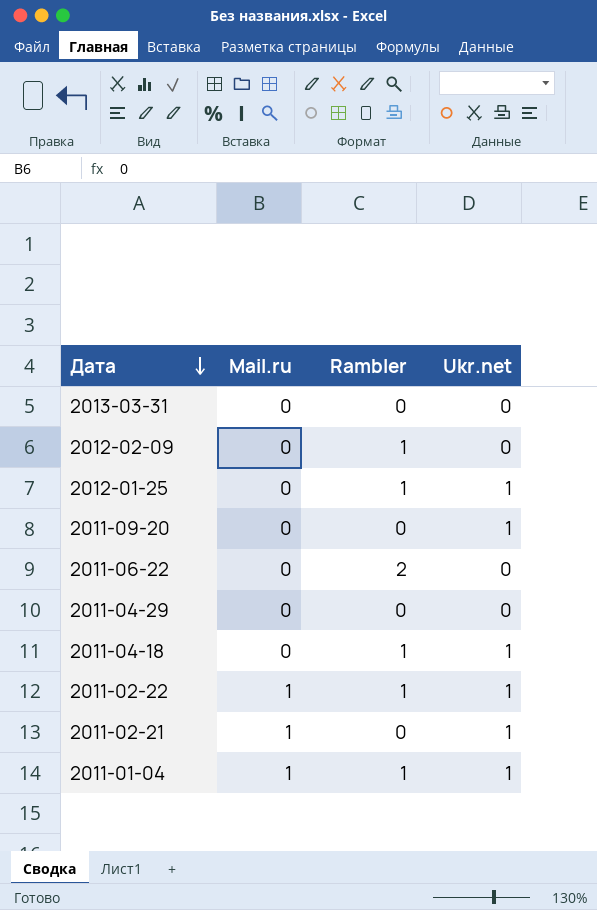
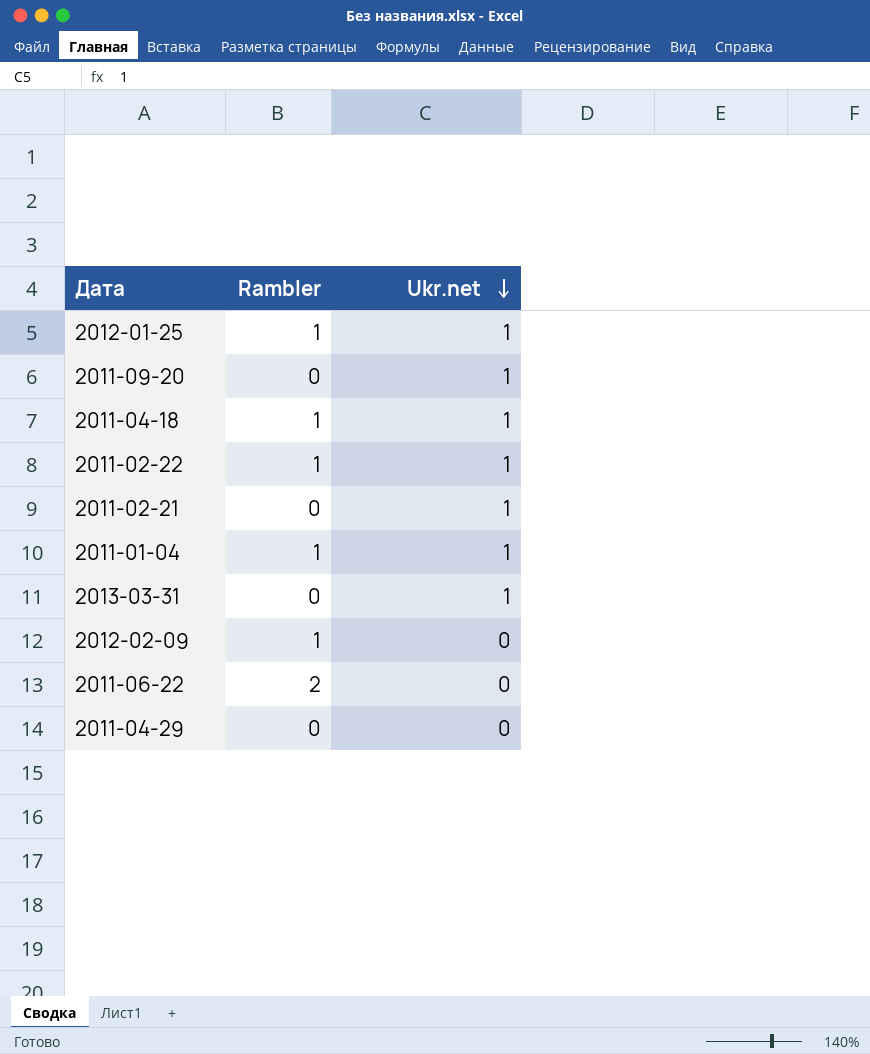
row order: Дата descending -> Ukr.net descending
column Mail.ru | position: 2 -> none
2013-03-31 | Ukr.net: 0 -> 1

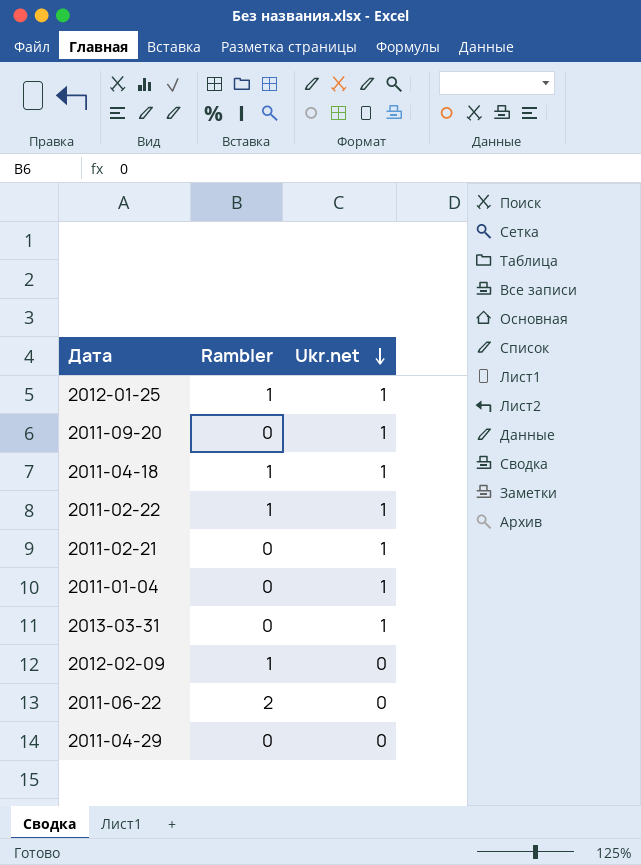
2011-01-04 | Rambler: 1 -> 0

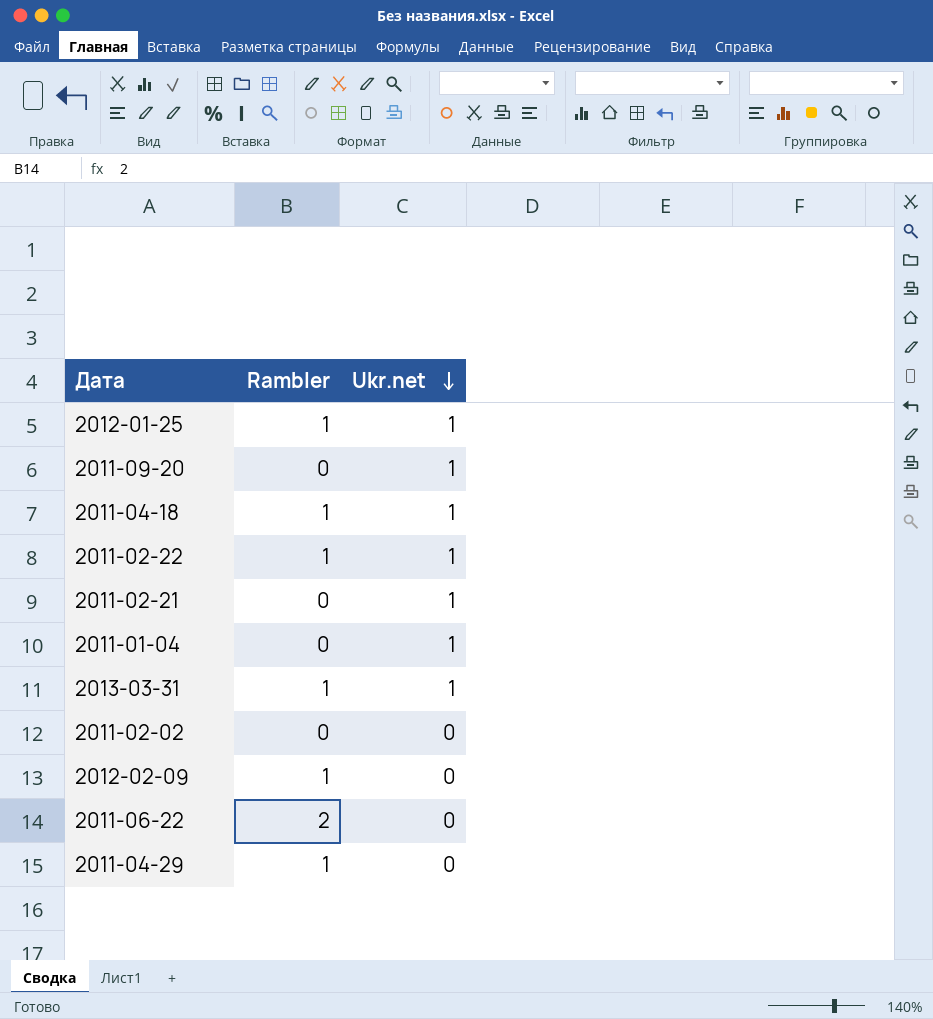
2013-03-31 | Rambler: 0 -> 1
row 2011-02-02: none -> 0 | 0
2011-04-29 | Rambler: 0 -> 1

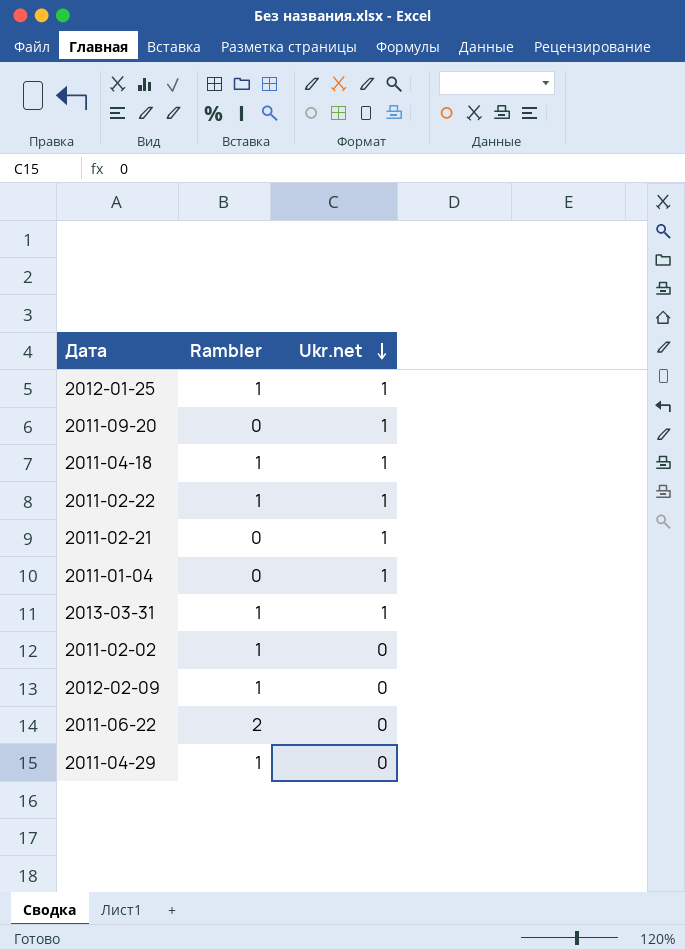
2011-02-02 | Rambler: 0 -> 1

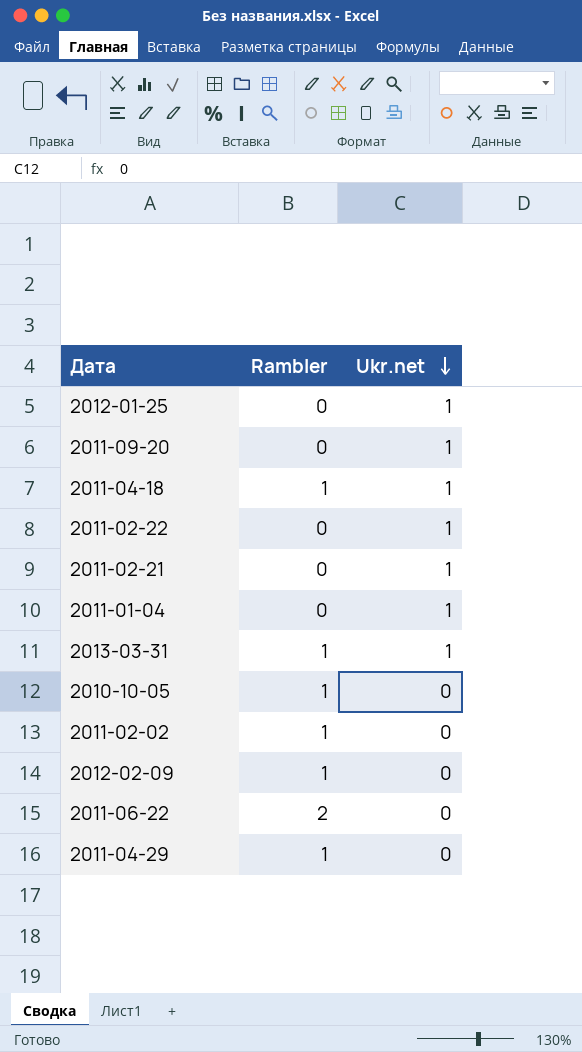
2012-01-25 | Rambler: 1 -> 0
2011-02-22 | Rambler: 1 -> 0
row 2010-10-05: none -> 1 | 0

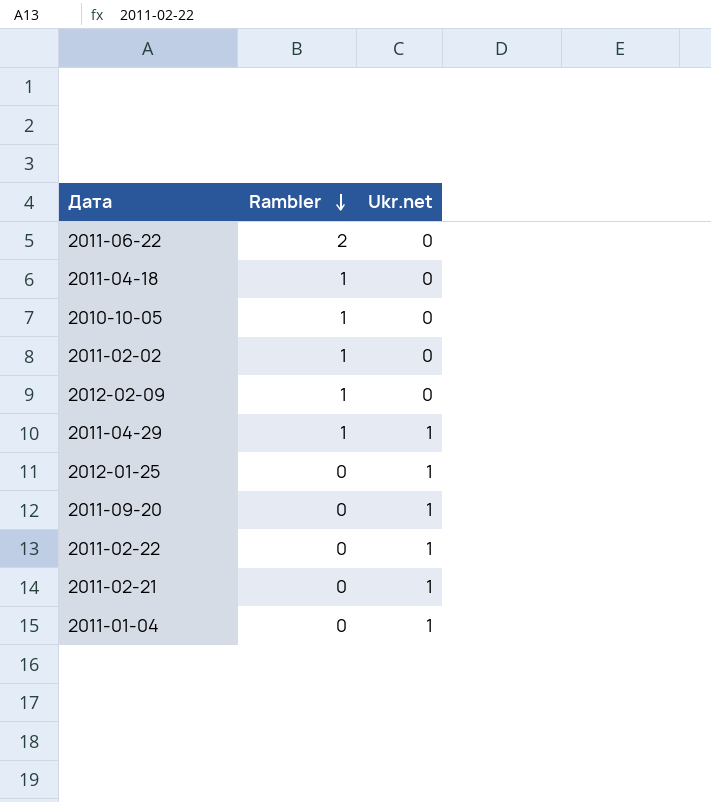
row order: Ukr.net descending -> Rambler descending
row 2013-03-31: 1 | 1 -> none
2011-04-18 | Ukr.net: 1 -> 0
2011-04-29 | Ukr.net: 0 -> 1

